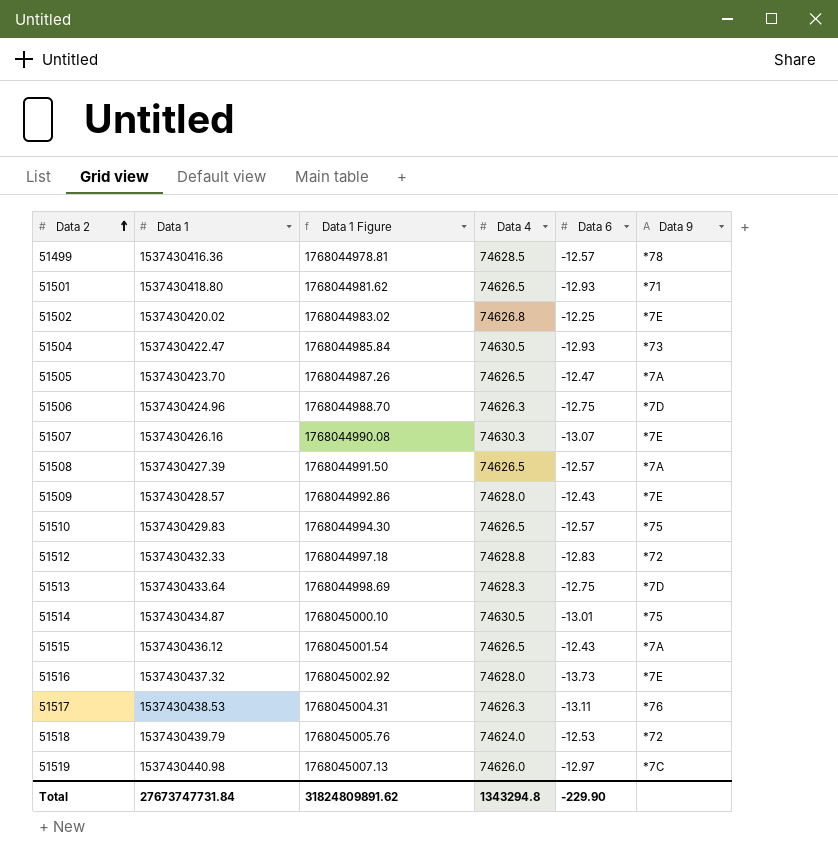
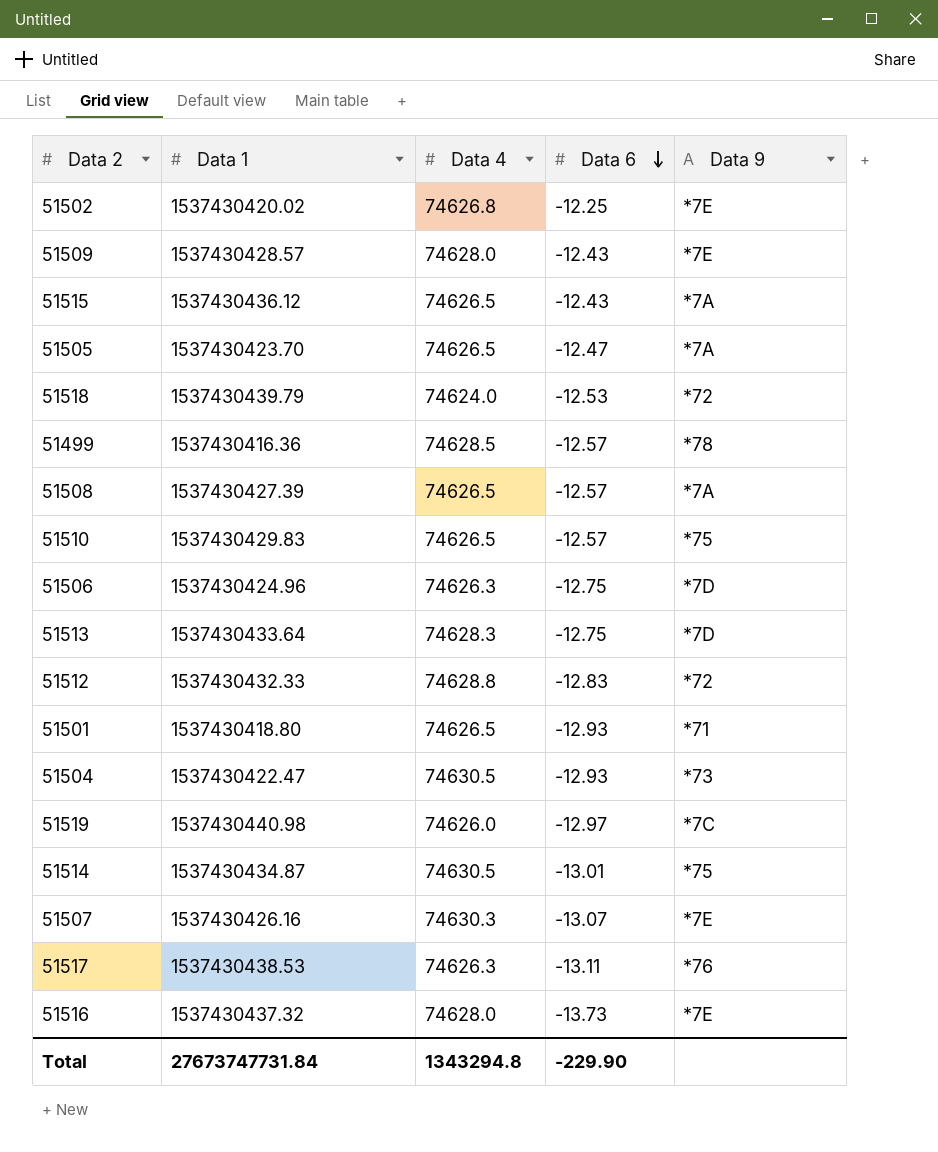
row order: Data 2 ascending -> Data 6 descending
column Data 1 Figure | formula: [Data 1] * 1.15 -> none

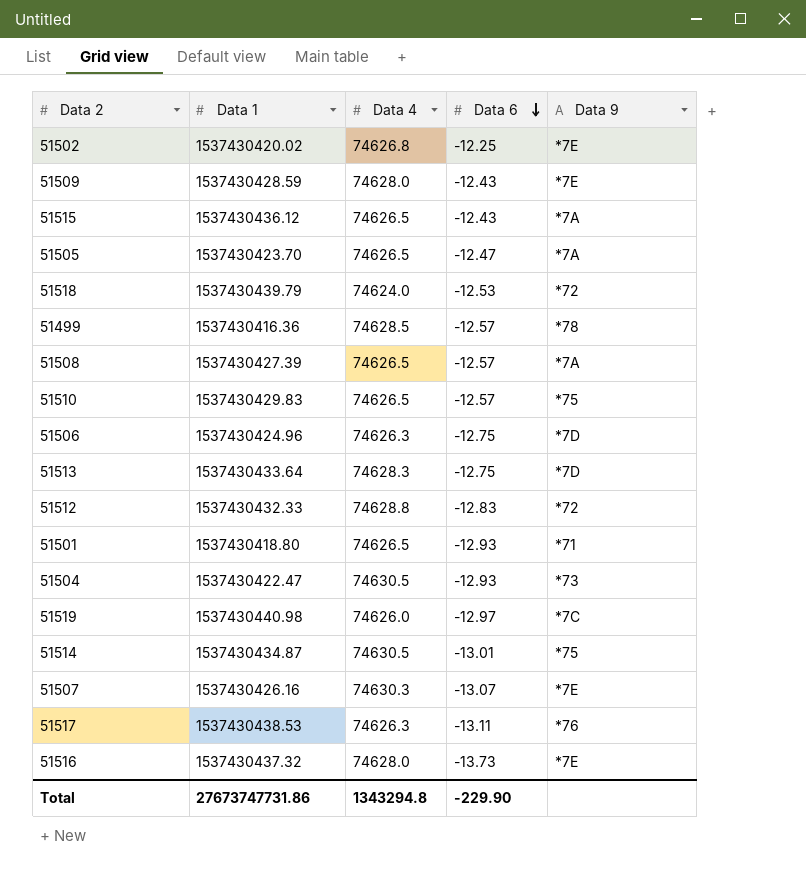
51509 | Data 1: 1537430428.57 -> 1537430428.59
Total | Data 1: 27673747731.84 -> 27673747731.86

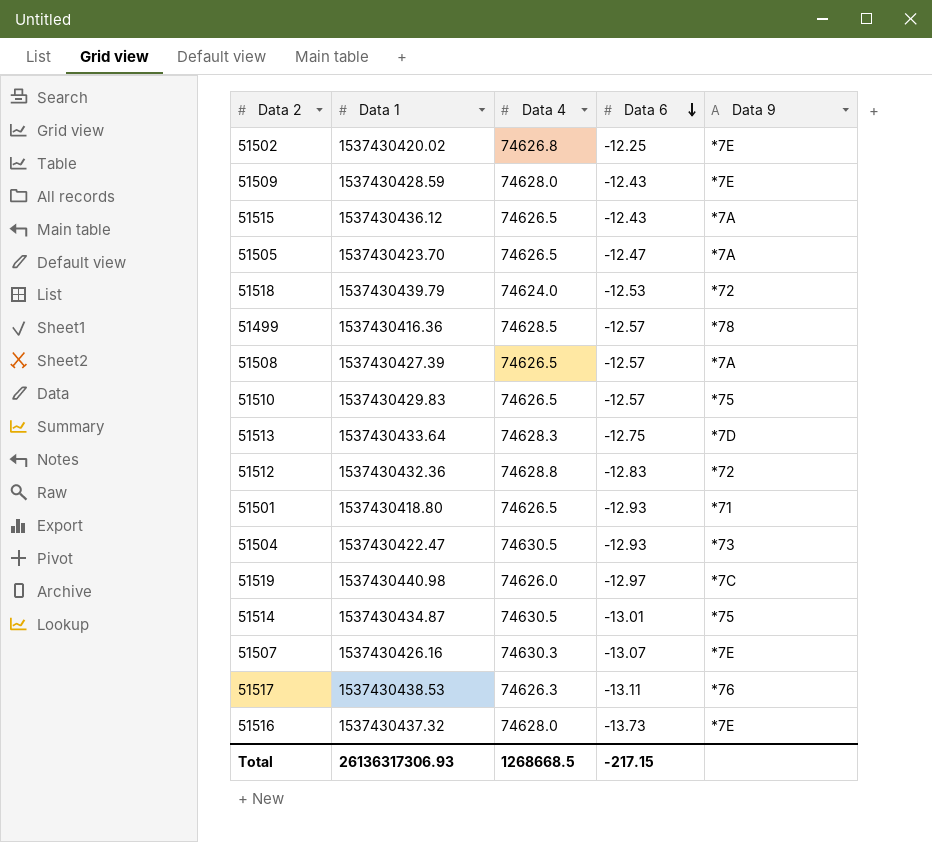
row 51506: 1537430424.96 | 74626.3 | -12.75 | *7D -> none
51512 | Data 1: 1537430432.33 -> 1537430432.36
Total | Data 1: 27673747731.86 -> 26136317306.93
Total | Data 4: 1343294.8 -> 1268668.5
Total | Data 6: -229.90 -> -217.15

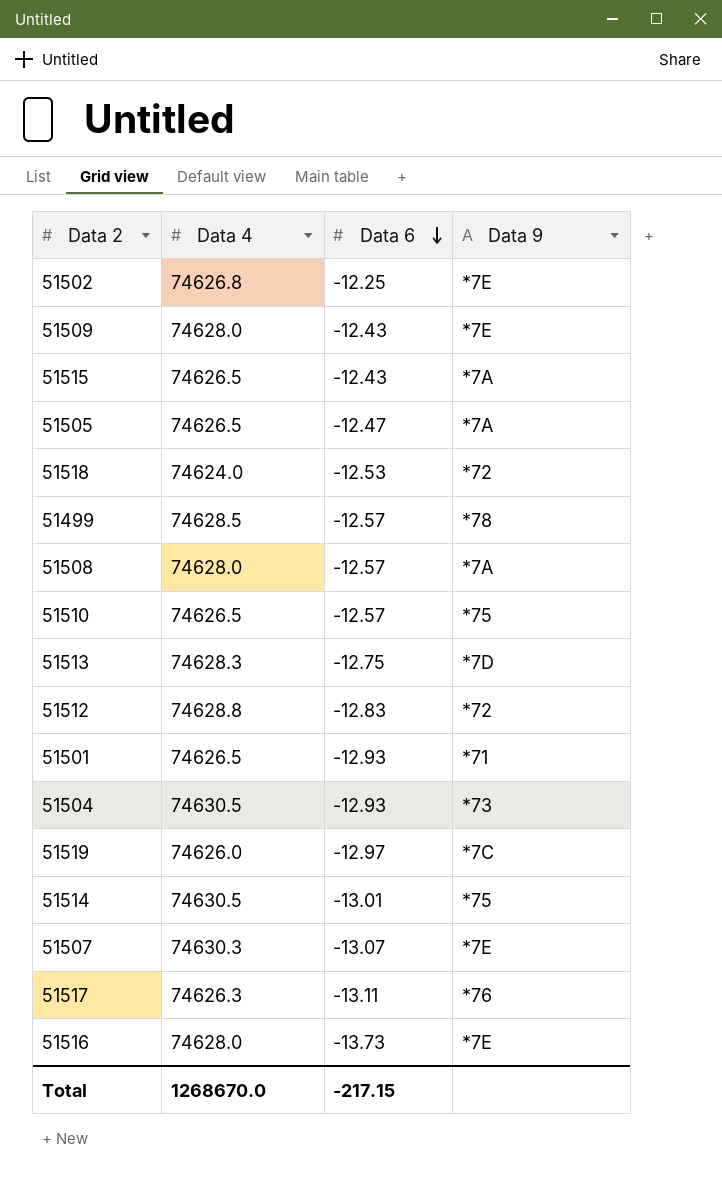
column Data 1 | position: 2 -> none
51508 | Data 4: 74626.5 -> 74628.0
Total | Data 4: 1268668.5 -> 1268670.0

